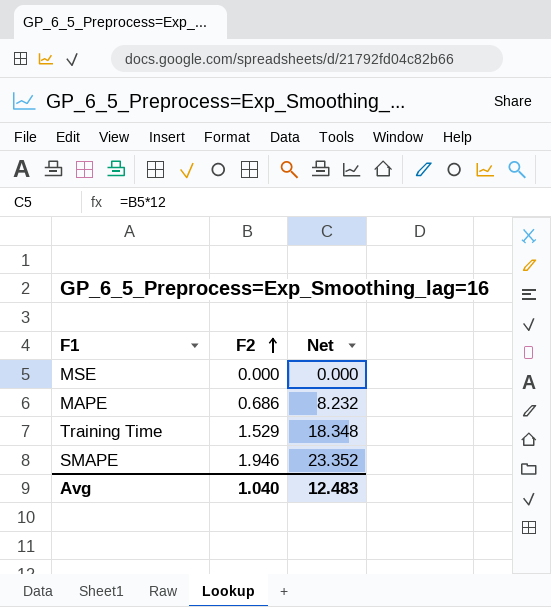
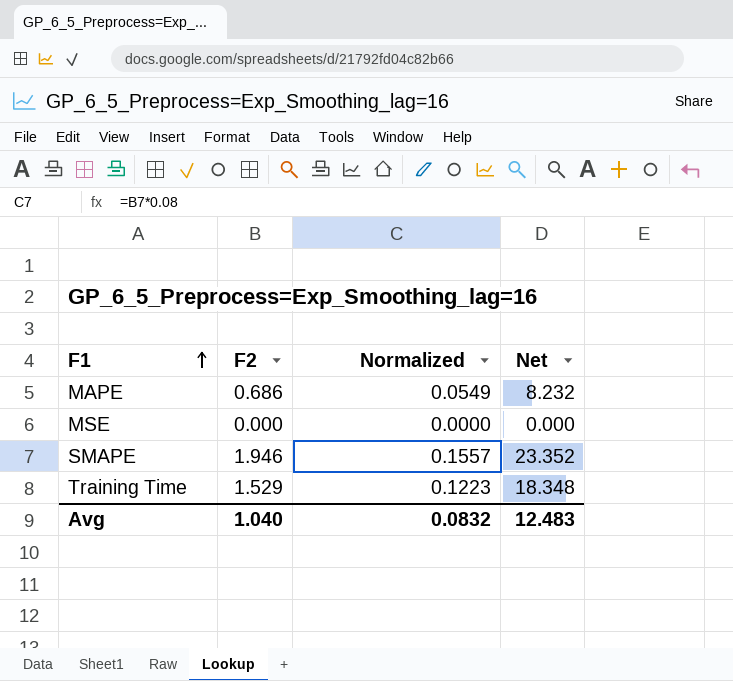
row order: F2 ascending -> F1 ascending
column Normalized | formula: none -> [F2] * 0.08

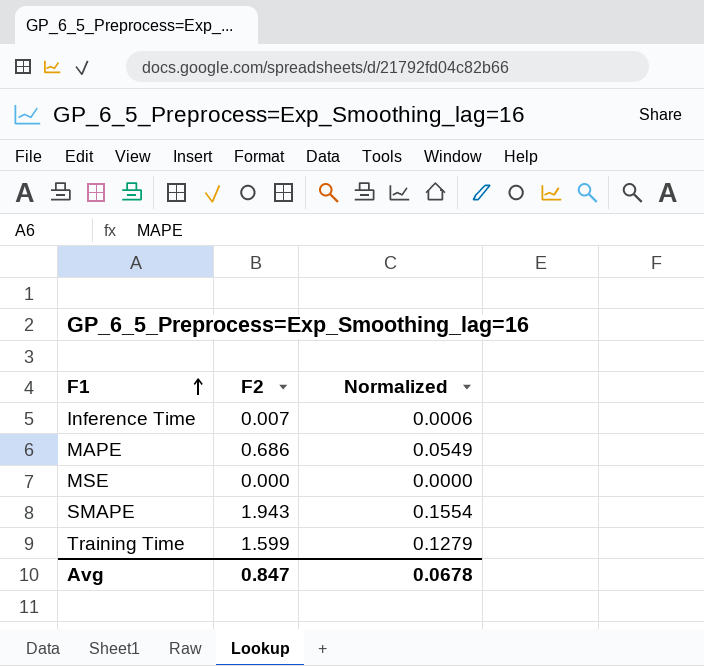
column Net | formula: [F2] * 12 -> none
row Inference Time: none -> 0.007 | 0.0006
SMAPE | F2: 1.946 -> 1.943
SMAPE | Normalized: 0.1557 -> 0.1554
Training Time | F2: 1.529 -> 1.599
Training Time | Normalized: 0.1223 -> 0.1279
Avg | F2: 1.040 -> 0.847
Avg | Normalized: 0.0832 -> 0.0678

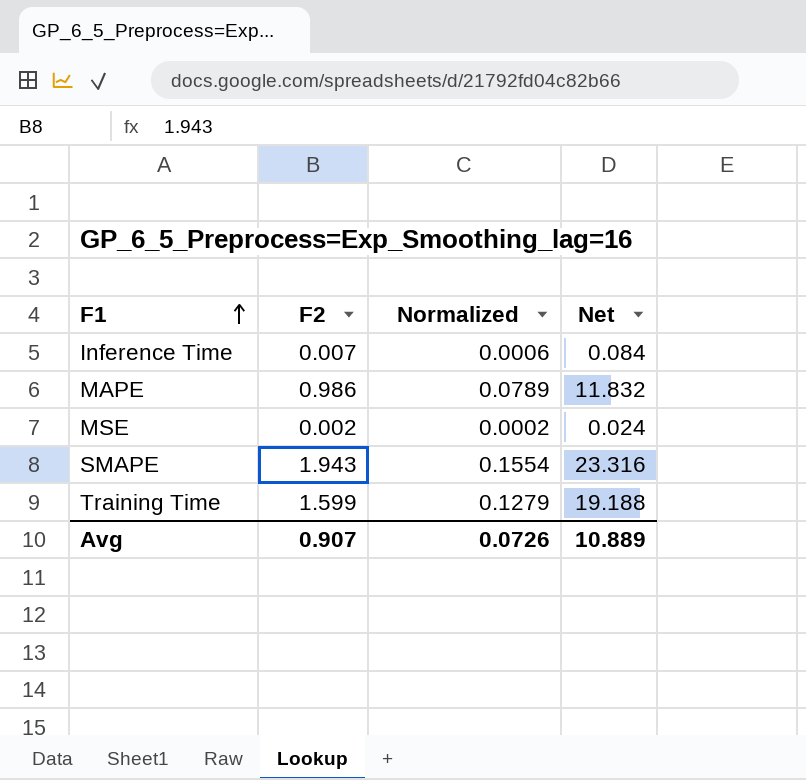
column Net | formula: none -> [F2] * 12
MAPE | F2: 0.686 -> 0.986
MAPE | Normalized: 0.0549 -> 0.0789
MSE | F2: 0.000 -> 0.002
MSE | Normalized: 0.0000 -> 0.0002
Avg | F2: 0.847 -> 0.907
Avg | Normalized: 0.0678 -> 0.0726

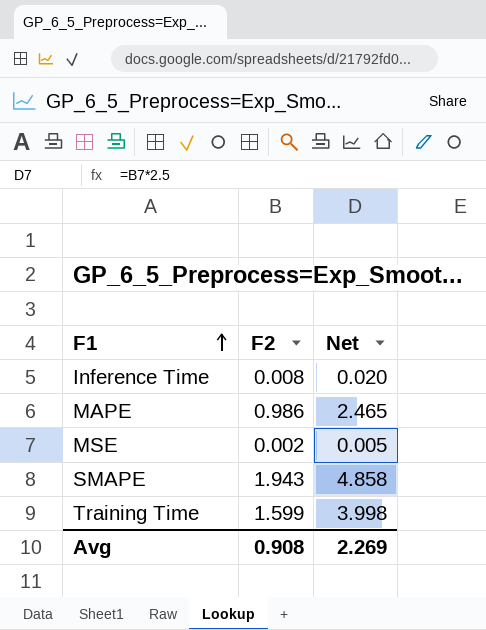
column Normalized | formula: [F2] * 0.08 -> none
column Net | formula: [F2] * 12 -> [F2] * 2.5
Inference Time | F2: 0.007 -> 0.008
Avg | F2: 0.907 -> 0.908
Avg | Net: 10.889 -> 2.269

